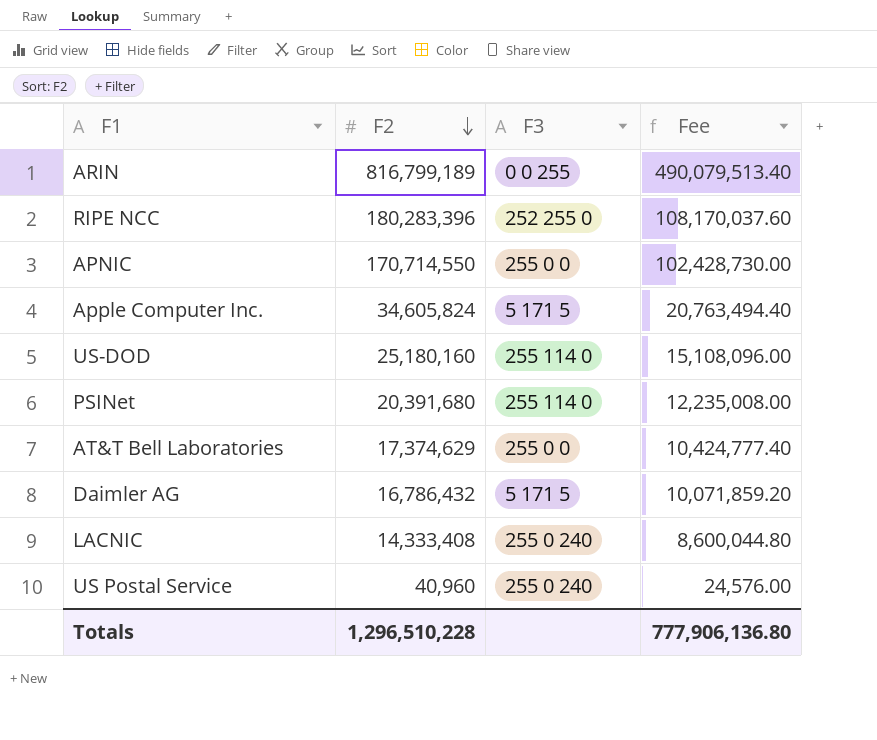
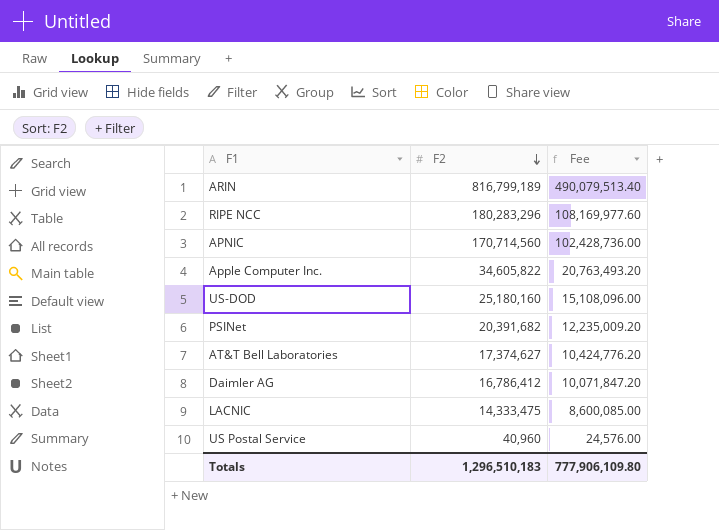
column F3 | position: 3 -> none
RIPE NCC | F2: 180,283,396 -> 180,283,296
RIPE NCC | Fee: 108,170,037.60 -> 108,169,977.60
APNIC | F2: 170,714,550 -> 170,714,560
APNIC | Fee: 102,428,730.00 -> 102,428,736.00
Apple Computer Inc. | F2: 34,605,824 -> 34,605,822
Apple Computer Inc. | Fee: 20,763,494.40 -> 20,763,493.20
PSINet | F2: 20,391,680 -> 20,391,682
PSINet | Fee: 12,235,008.00 -> 12,235,009.20
AT&T Bell Laboratories | F2: 17,374,629 -> 17,374,627
AT&T Bell Laboratories | Fee: 10,424,777.40 -> 10,424,776.20
Daimler AG | F2: 16,786,432 -> 16,786,412
Daimler AG | Fee: 10,071,859.20 -> 10,071,847.20
LACNIC | F2: 14,333,408 -> 14,333,475
LACNIC | Fee: 8,600,044.80 -> 8,600,085.00
Totals | F2: 1,296,510,228 -> 1,296,510,183
Totals | Fee: 777,906,136.80 -> 777,906,109.80

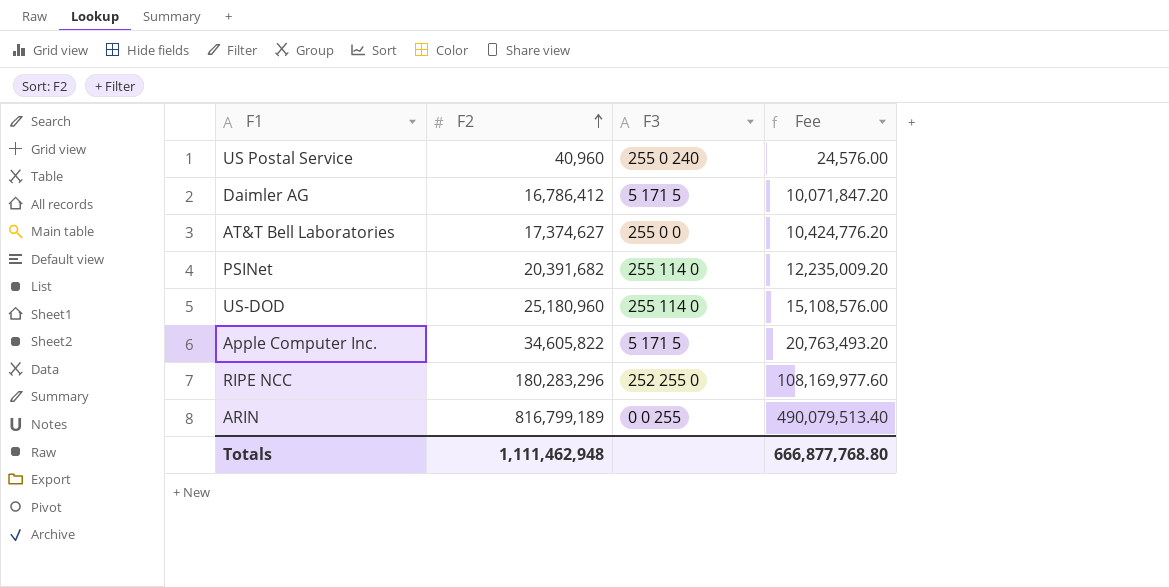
row order: F2 descending -> F2 ascending
column F3 | position: none -> 3
row APNIC: 170,714,560 | 102,428,736.00 -> none
row LACNIC: 14,333,475 | 8,600,085.00 -> none
US-DOD | F2: 25,180,160 -> 25,180,960
US-DOD | Fee: 15,108,096.00 -> 15,108,576.00
Totals | F2: 1,296,510,183 -> 1,111,462,948
Totals | Fee: 777,906,109.80 -> 666,877,768.80

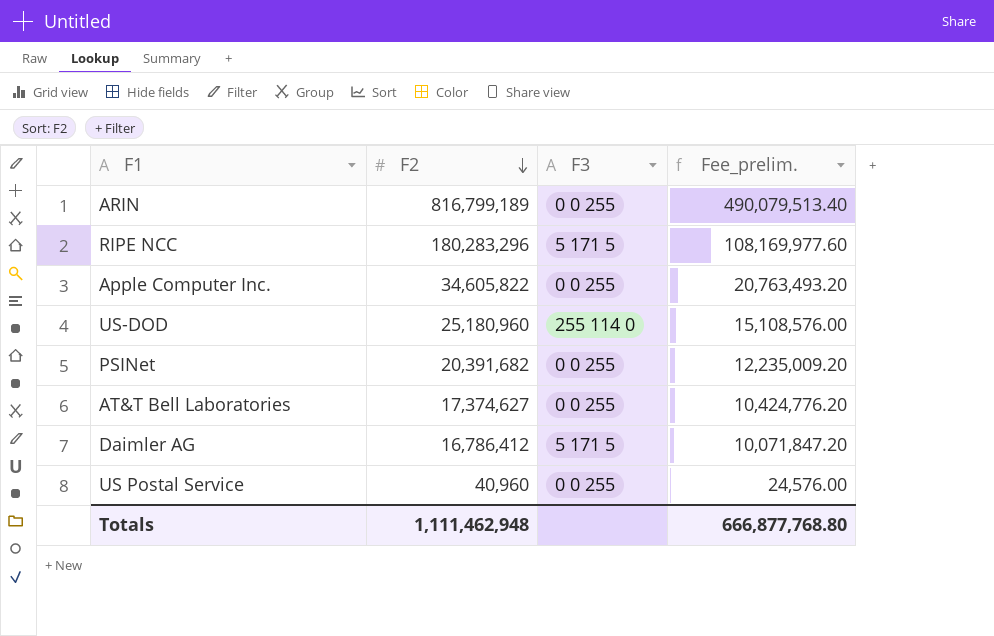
row order: F2 ascending -> F2 descending
column name: Fee -> Fee_prelim.
RIPE NCC | F3: 252 255 0 -> 5 171 5
Apple Computer Inc. | F3: 5 171 5 -> 0 0 255
PSINet | F3: 255 114 0 -> 0 0 255
AT&T Bell Laboratories | F3: 255 0 0 -> 0 0 255
US Postal Service | F3: 255 0 240 -> 0 0 255

